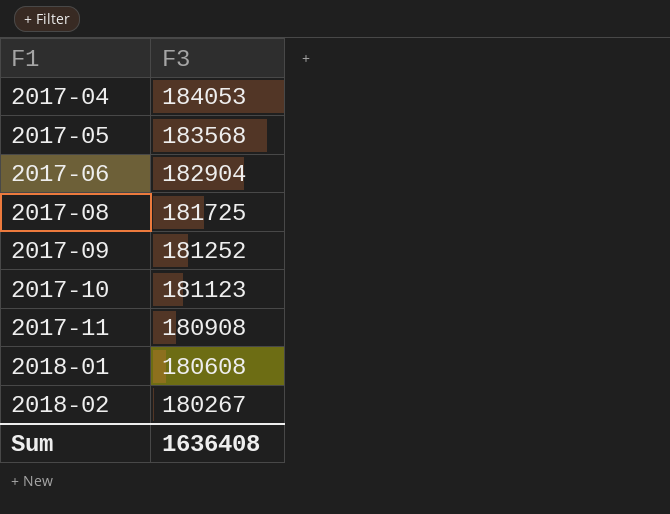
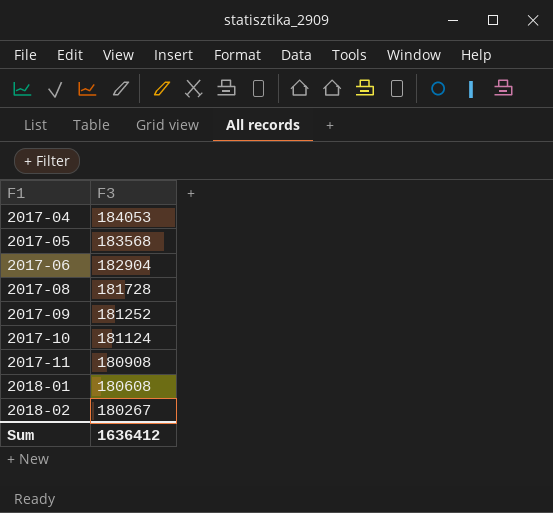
2017-08 | F3: 181725 -> 181728
2017-10 | F3: 181123 -> 181124
Sum | F3: 1636408 -> 1636412

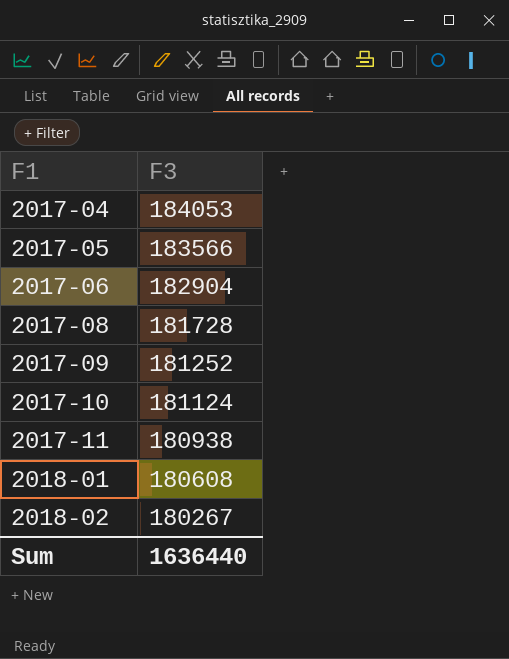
2017-05 | F3: 183568 -> 183566
2017-11 | F3: 180908 -> 180938
Sum | F3: 1636412 -> 1636440

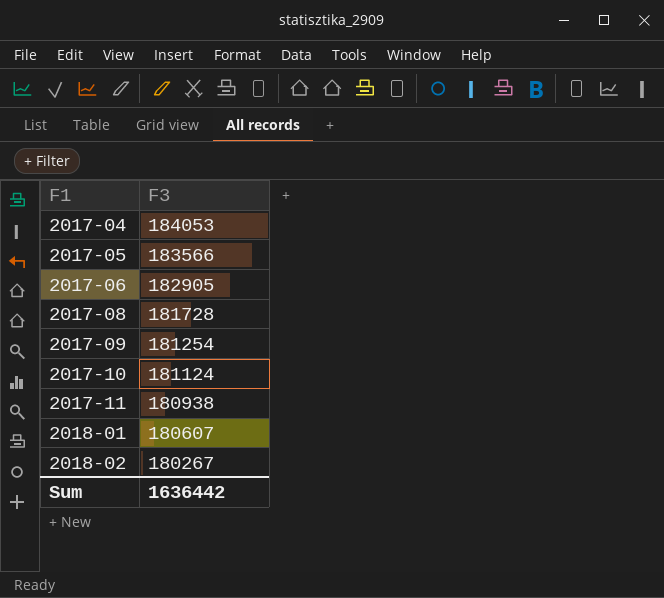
2017-06 | F3: 182904 -> 182905
2017-09 | F3: 181252 -> 181254
2018-01 | F3: 180608 -> 180607
Sum | F3: 1636440 -> 1636442

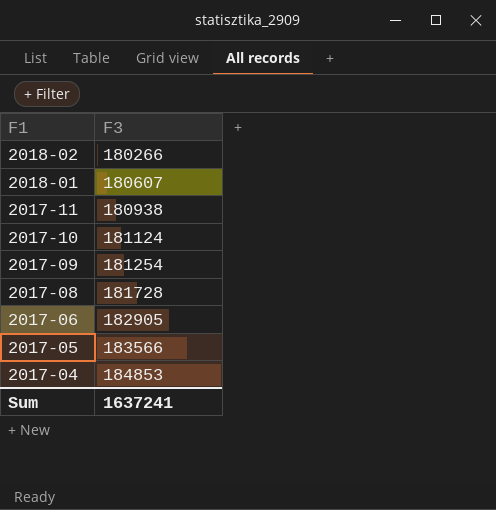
row order: F1 ascending -> F1 descending
2018-02 | F3: 180267 -> 180266
2017-04 | F3: 184053 -> 184853
Sum | F3: 1636442 -> 1637241

